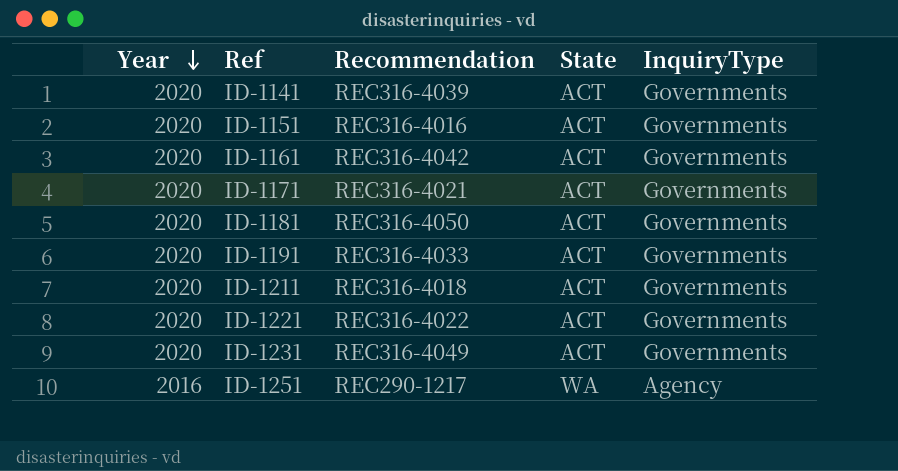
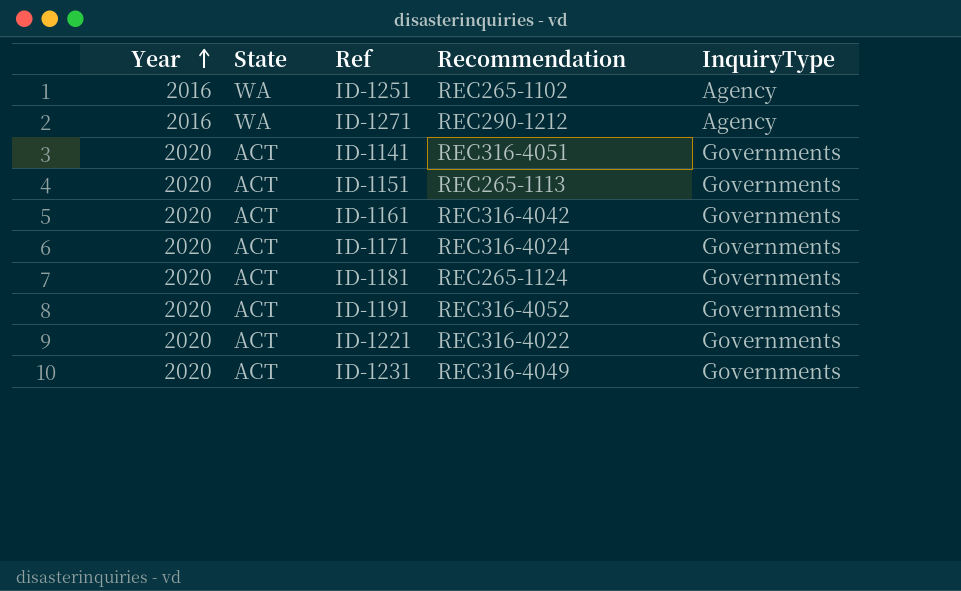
row order: Year descending -> Year ascending
column State | position: 4 -> 2
row ID-1211: 2020 | REC316-4018 | ACT | Governments -> none
ID-1251 | Recommendation: REC290-1217 -> REC265-1102
row ID-1271: none -> 2016 | WA | REC290-1212 | Agency
ID-1141 | Recommendation: REC316-4039 -> REC316-4051
ID-1151 | Recommendation: REC316-4016 -> REC265-1113
ID-1171 | Recommendation: REC316-4021 -> REC316-4024
ID-1181 | Recommendation: REC316-4050 -> REC265-1124
ID-1191 | Recommendation: REC316-4033 -> REC316-4052

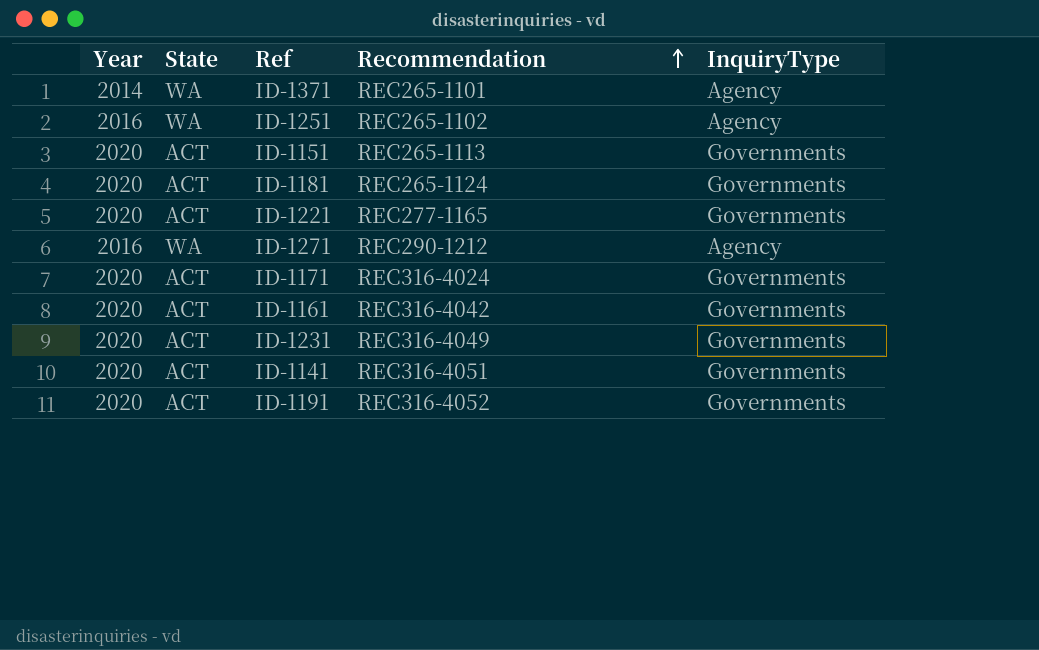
row order: Year ascending -> Recommendation ascending
row ID-1371: none -> 2014 | WA | REC265-1101 | Agency
ID-1221 | Recommendation: REC316-4022 -> REC277-1165

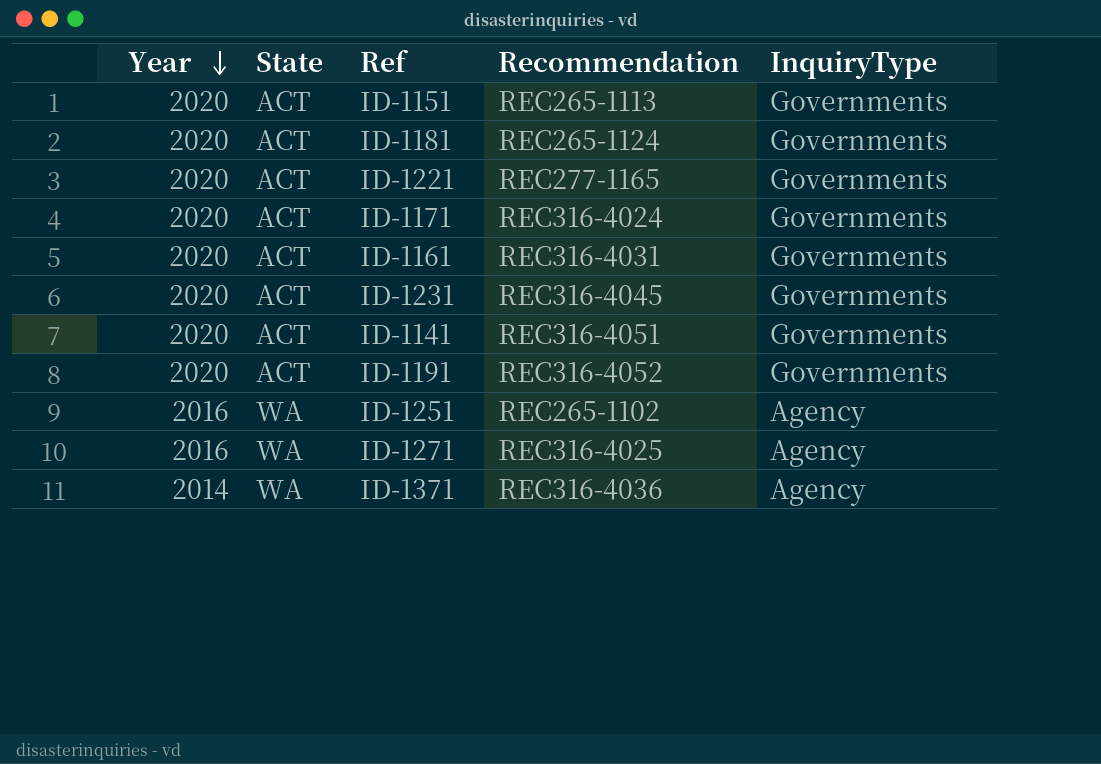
row order: Recommendation ascending -> Year descending
ID-1161 | Recommendation: REC316-4042 -> REC316-4031
ID-1231 | Recommendation: REC316-4049 -> REC316-4045
ID-1271 | Recommendation: REC290-1212 -> REC316-4025
ID-1371 | Recommendation: REC265-1101 -> REC316-4036

